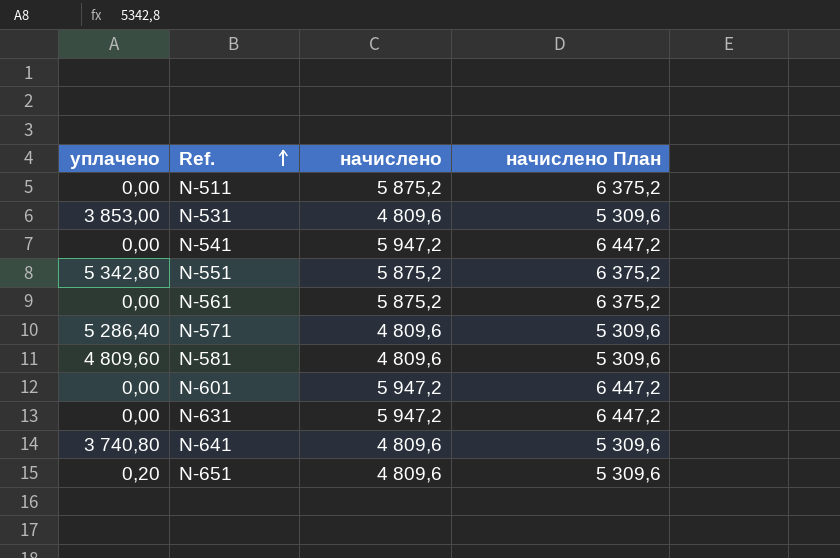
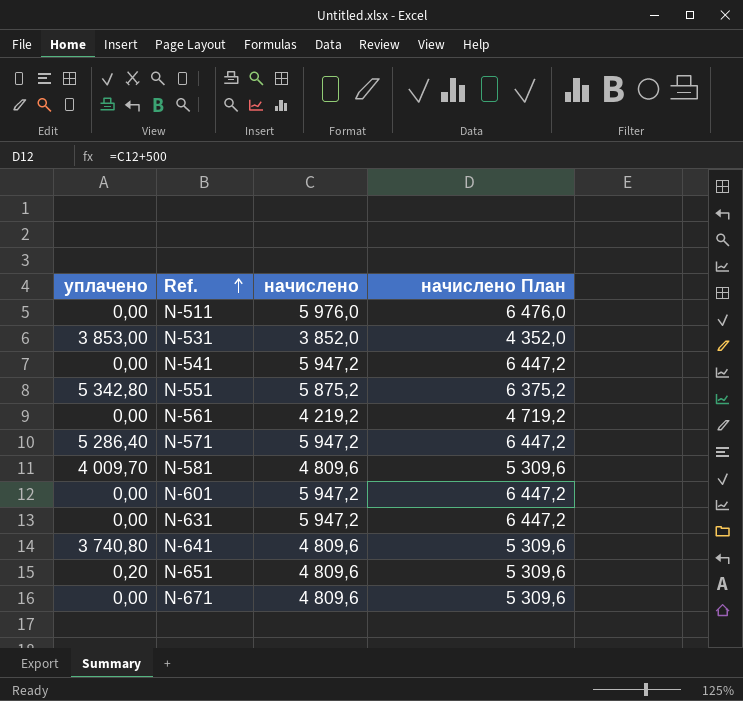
N-511 | начислено: 5 875,2 -> 5 976,0
N-511 | начислено План: 6 375,2 -> 6 476,0
N-531 | начислено: 4 809,6 -> 3 852,0
N-531 | начислено План: 5 309,6 -> 4 352,0
N-561 | начислено: 5 875,2 -> 4 219,2
N-561 | начислено План: 6 375,2 -> 4 719,2
N-571 | начислено: 4 809,6 -> 5 947,2
N-571 | начислено План: 5 309,6 -> 6 447,2
N-581 | уплачено: 4 809,60 -> 4 009,70
row N-671: none -> 0,00 | 4 809,6 | 5 309,6

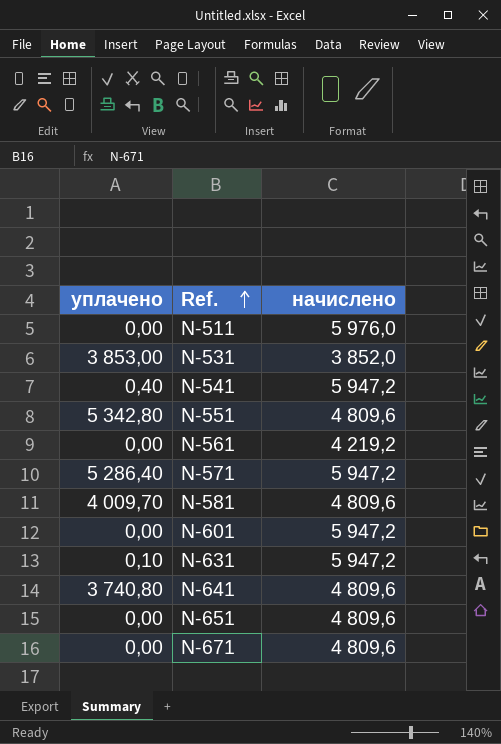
column начислено План | formula: [начислено] + 500 -> none
N-541 | уплачено: 0,00 -> 0,40
N-551 | начислено: 5 875,2 -> 4 809,6
N-631 | уплачено: 0,00 -> 0,10
N-651 | уплачено: 0,20 -> 0,00

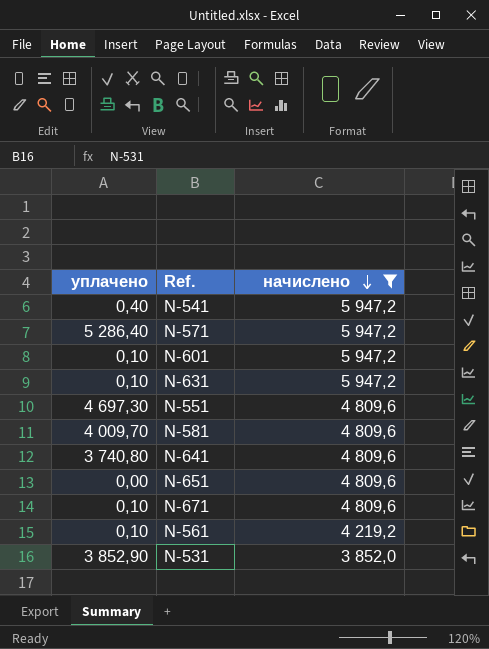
filter: none -> начислено != 5 976,0
row order: Ref. ascending -> начислено descending
N-601 | уплачено: 0,00 -> 0,10
N-551 | уплачено: 5 342,80 -> 4 697,30
N-671 | уплачено: 0,00 -> 0,10
N-561 | уплачено: 0,00 -> 0,10
N-531 | уплачено: 3 853,00 -> 3 852,90

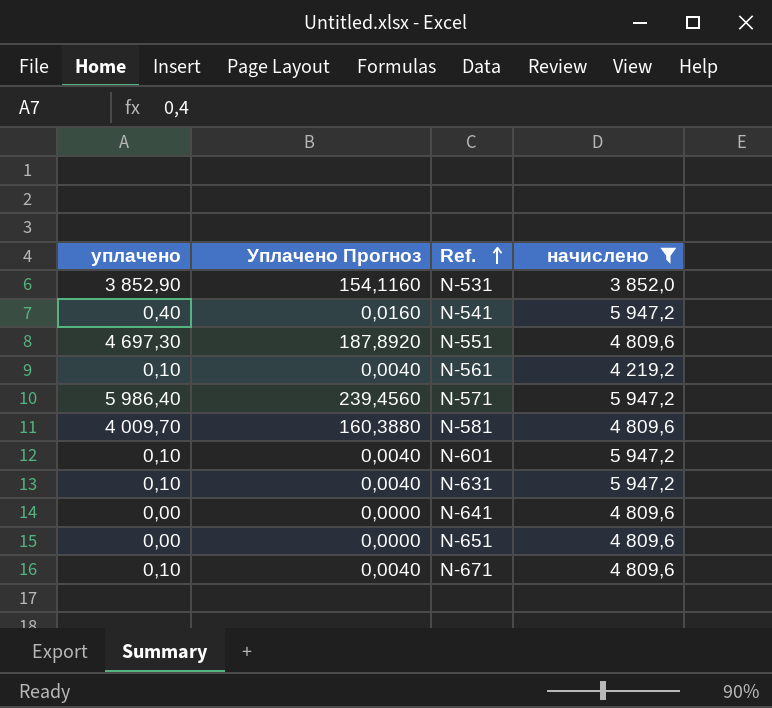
row order: начислено descending -> Ref. ascending
column Уплачено Прогноз | formula: none -> [уплачено] * 0,04
N-571 | уплачено: 5 286,40 -> 5 986,40
N-641 | уплачено: 3 740,80 -> 0,00

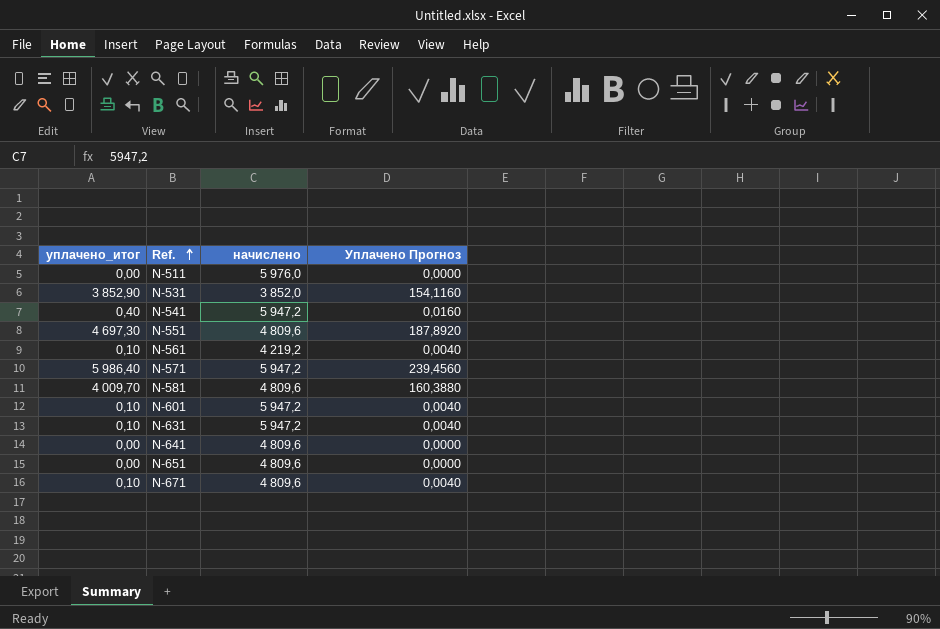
filter: начислено != 5 976,0 -> none
column name: уплачено -> уплачено_итог
column Уплачено Прогноз | position: 2 -> 4

